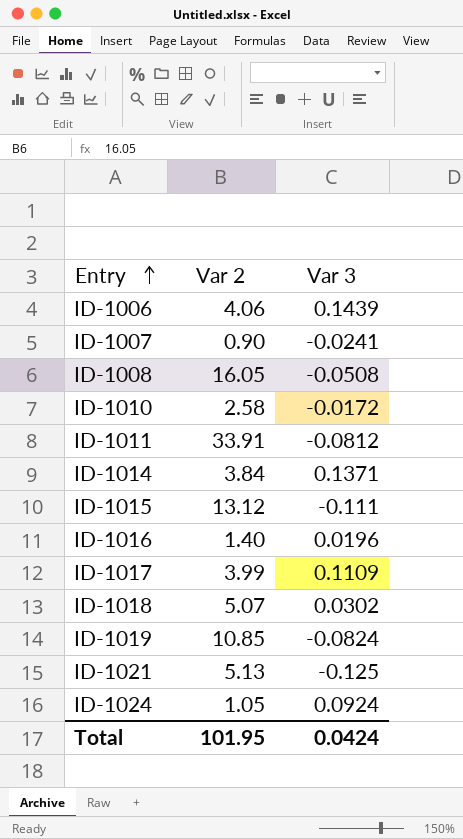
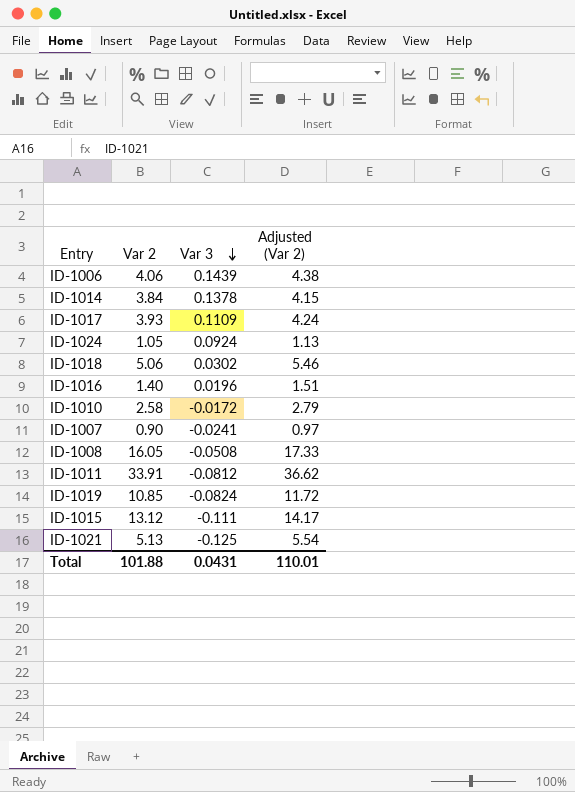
row order: Entry ascending -> Var 3 descending
column Adjusted (Var 2) | formula: none -> [Var 2] * 1.08
ID-1014 | Var 3: 0.1371 -> 0.1378
ID-1017 | Var 2: 3.99 -> 3.93
ID-1018 | Var 2: 5.07 -> 5.06
Total | Var 2: 101.95 -> 101.88
Total | Var 3: 0.0424 -> 0.0431

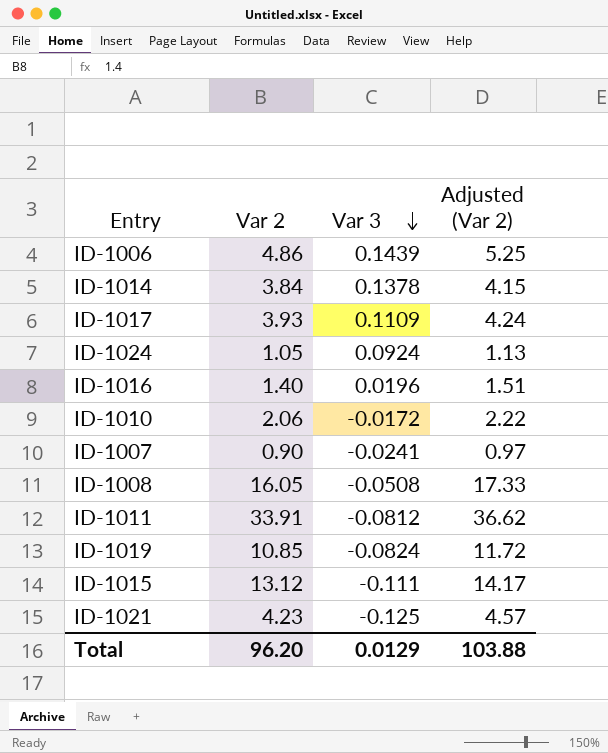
row ID-1018: 5.06 | 0.0302 | 5.46 -> none
ID-1006 | Var 2: 4.06 -> 4.86
ID-1006 | Adjusted (Var 2): 4.38 -> 5.25
ID-1010 | Var 2: 2.58 -> 2.06
ID-1010 | Adjusted (Var 2): 2.79 -> 2.22
ID-1021 | Var 2: 5.13 -> 4.23
ID-1021 | Adjusted (Var 2): 5.54 -> 4.57
Total | Var 2: 101.88 -> 96.20
Total | Var 3: 0.0431 -> 0.0129
Total | Adjusted (Var 2): 110.01 -> 103.88

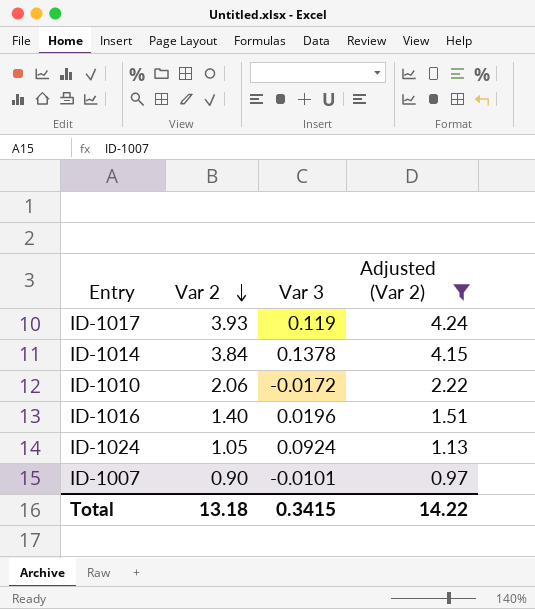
filter: none -> Adjusted (Var 2) <= 4.24
row order: Var 3 descending -> Var 2 descending
ID-1017 | Var 3: 0.1109 -> 0.119
ID-1007 | Var 3: -0.0241 -> -0.0101
Total | Var 2: 96.20 -> 13.18
Total | Var 3: 0.0129 -> 0.3415
Total | Adjusted (Var 2): 103.88 -> 14.22

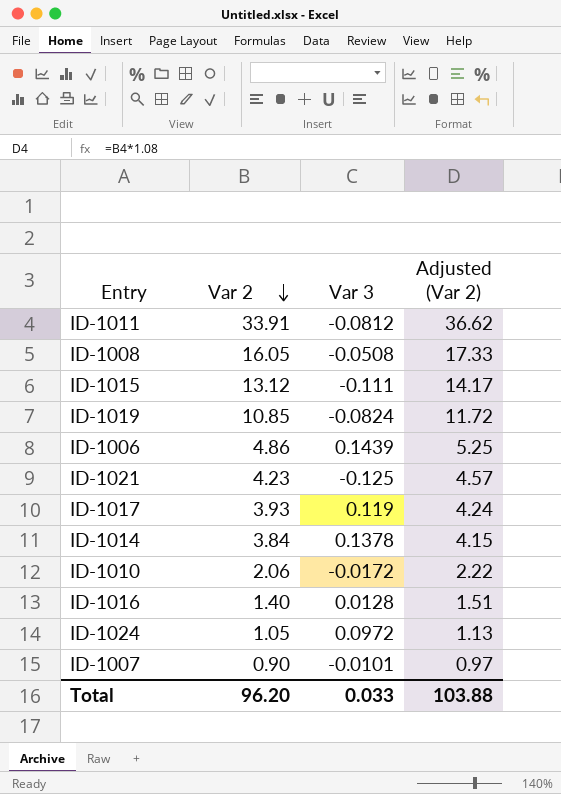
filter: Adjusted (Var 2) <= 4.24 -> none
ID-1016 | Var 3: 0.0196 -> 0.0128
ID-1024 | Var 3: 0.0924 -> 0.0972
Total | Var 2: 13.18 -> 96.20
Total | Var 3: 0.3415 -> 0.033
Total | Adjusted (Var 2): 14.22 -> 103.88

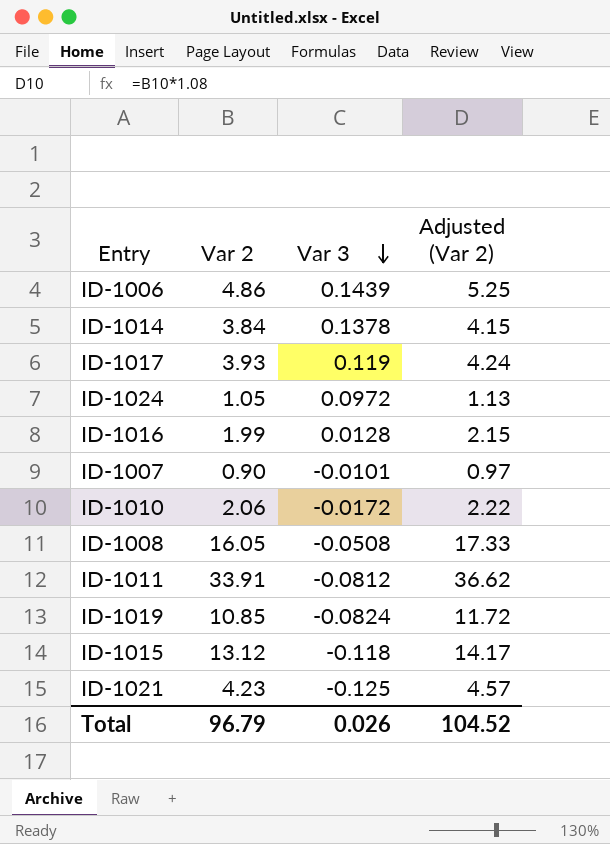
row order: Var 2 descending -> Var 3 descending
ID-1016 | Var 2: 1.40 -> 1.99
ID-1016 | Adjusted (Var 2): 1.51 -> 2.15
ID-1015 | Var 3: -0.111 -> -0.118
Total | Var 2: 96.20 -> 96.79
Total | Var 3: 0.033 -> 0.026
Total | Adjusted (Var 2): 103.88 -> 104.52

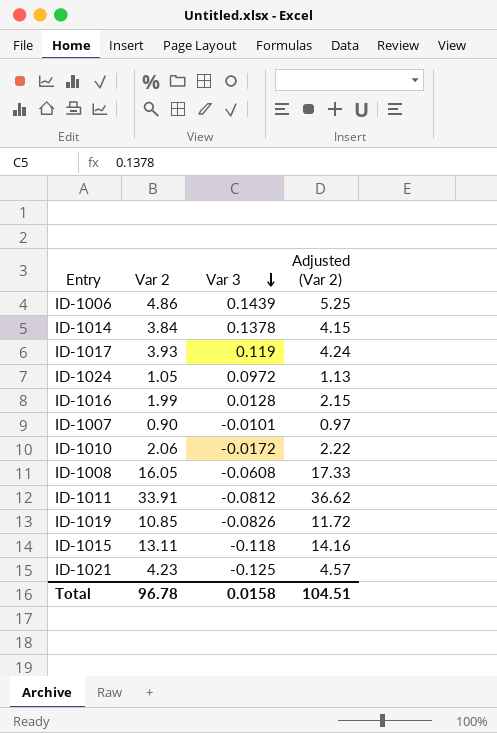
ID-1008 | Var 3: -0.0508 -> -0.0608
ID-1019 | Var 3: -0.0824 -> -0.0826
ID-1015 | Var 2: 13.12 -> 13.11
ID-1015 | Adjusted (Var 2): 14.17 -> 14.16
Total | Var 2: 96.79 -> 96.78
Total | Var 3: 0.026 -> 0.0158
Total | Adjusted (Var 2): 104.52 -> 104.51

